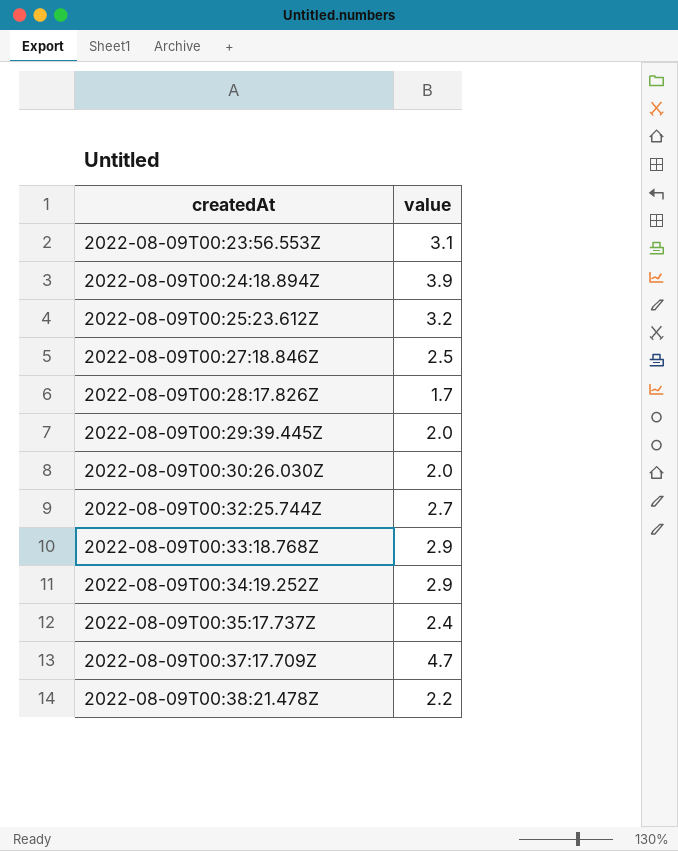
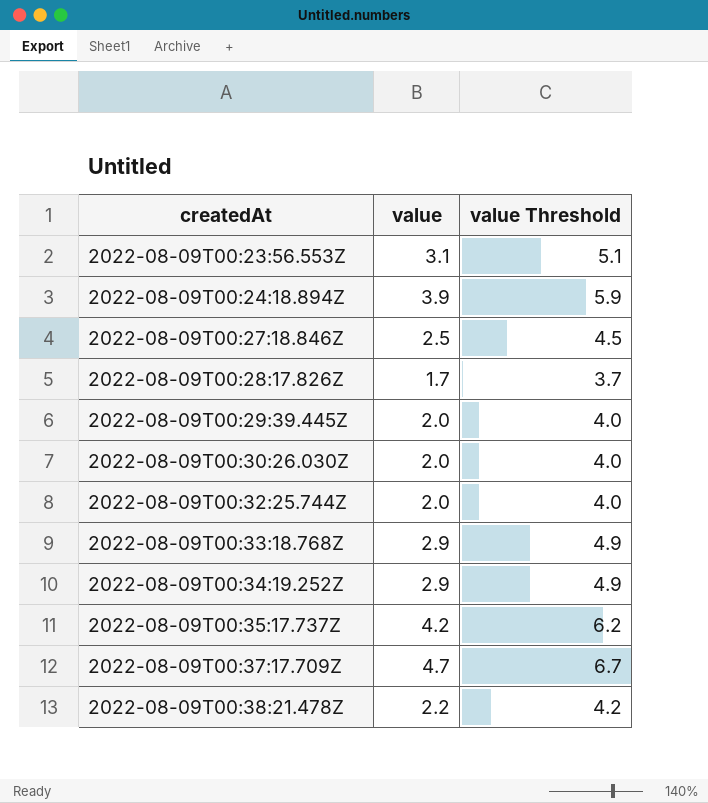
column value Threshold | formula: none -> [value] + 2
row 2022-08-09T00:25:23.612Z: 3.2 -> none
2022-08-09T00:32:25.744Z | value: 2.7 -> 2.0
2022-08-09T00:35:17.737Z | value: 2.4 -> 4.2

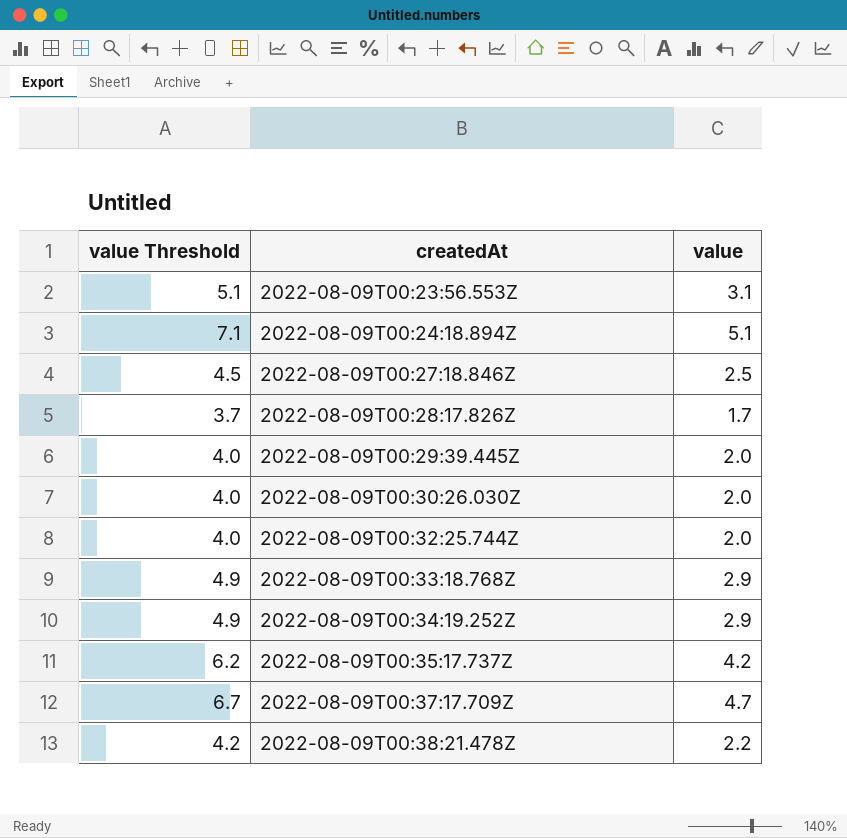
column value Threshold | position: 3 -> 1
2022-08-09T00:24:18.894Z | value Threshold: 5.9 -> 7.1
2022-08-09T00:24:18.894Z | value: 3.9 -> 5.1

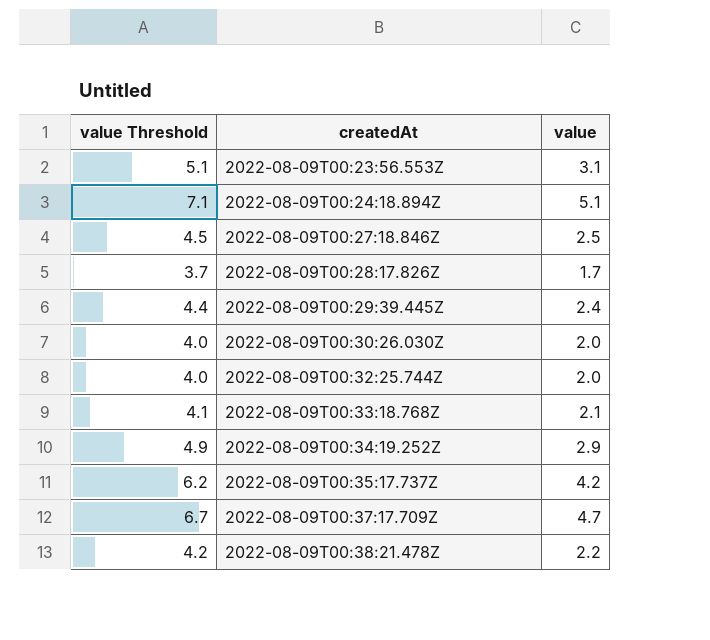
2022-08-09T00:29:39.445Z | value Threshold: 4.0 -> 4.4
2022-08-09T00:29:39.445Z | value: 2.0 -> 2.4
2022-08-09T00:33:18.768Z | value Threshold: 4.9 -> 4.1
2022-08-09T00:33:18.768Z | value: 2.9 -> 2.1

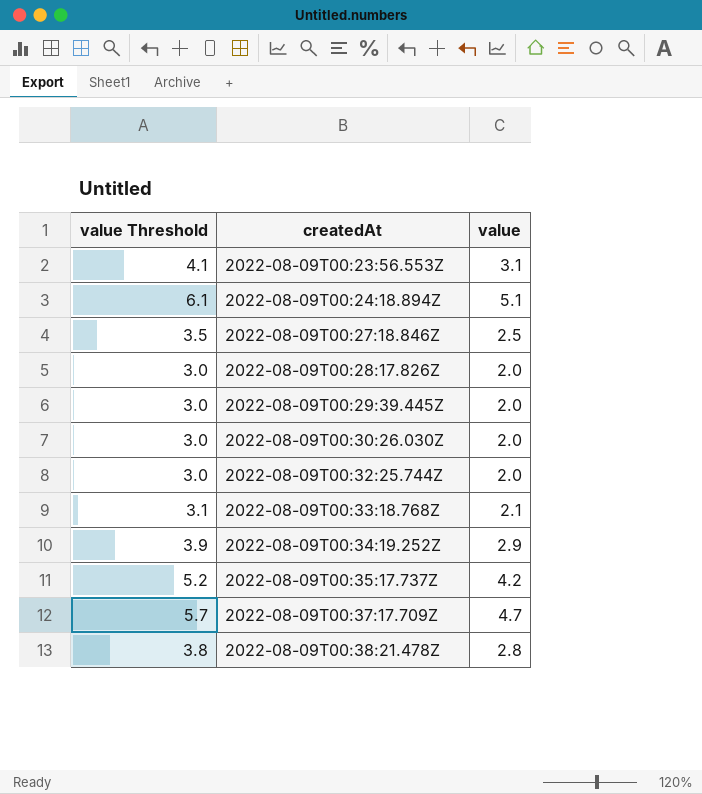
column value Threshold | formula: [value] + 2 -> [value] + 1
2022-08-09T00:28:17.826Z | value: 1.7 -> 2.0
2022-08-09T00:29:39.445Z | value: 2.4 -> 2.0
2022-08-09T00:38:21.478Z | value: 2.2 -> 2.8

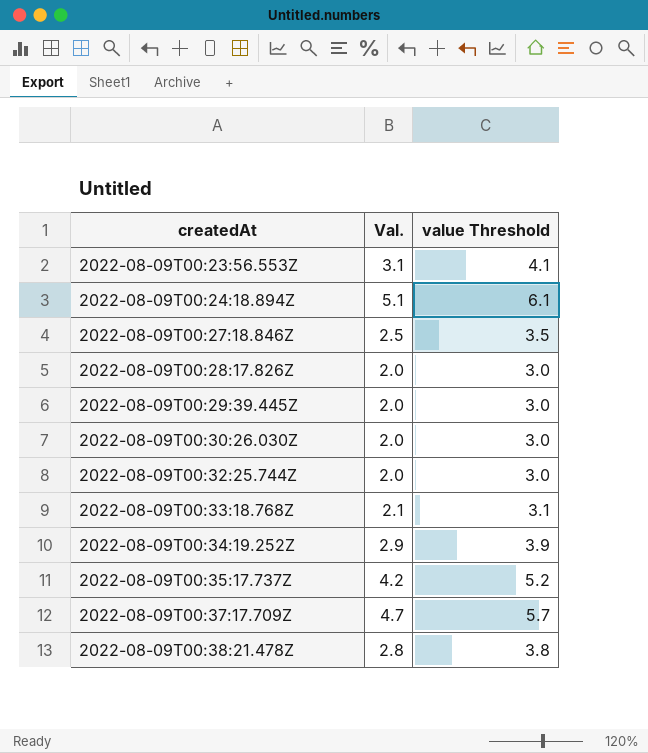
column name: value -> Val.
column value Threshold | position: 1 -> 3

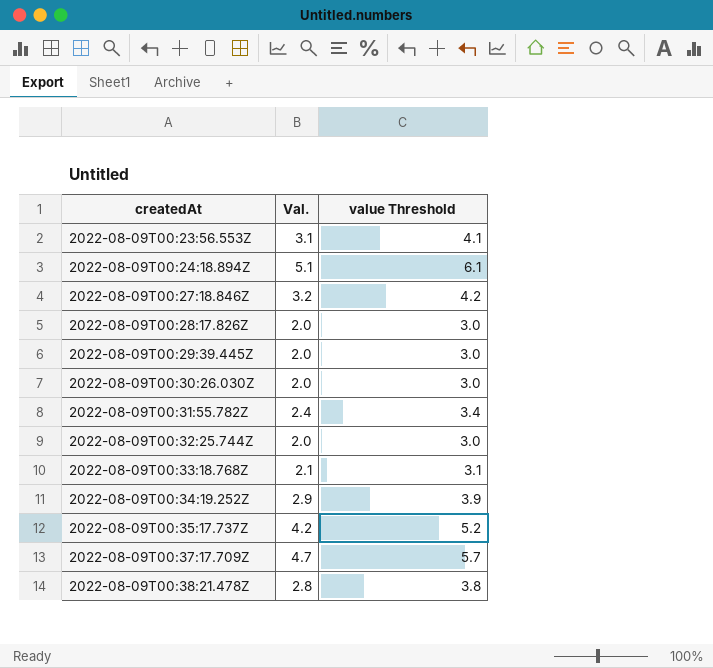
2022-08-09T00:27:18.846Z | Val.: 2.5 -> 3.2
2022-08-09T00:27:18.846Z | value Threshold: 3.5 -> 4.2
row 2022-08-09T00:31:55.782Z: none -> 2.4 | 3.4

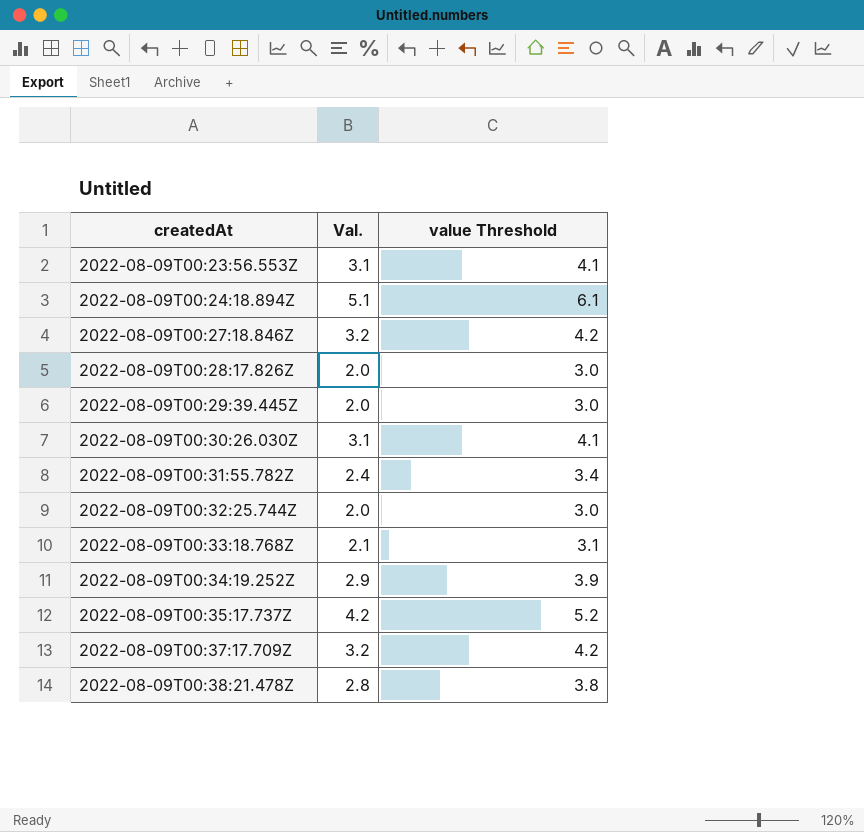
2022-08-09T00:30:26.030Z | Val.: 2.0 -> 3.1
2022-08-09T00:30:26.030Z | value Threshold: 3.0 -> 4.1
2022-08-09T00:37:17.709Z | Val.: 4.7 -> 3.2
2022-08-09T00:37:17.709Z | value Threshold: 5.7 -> 4.2

